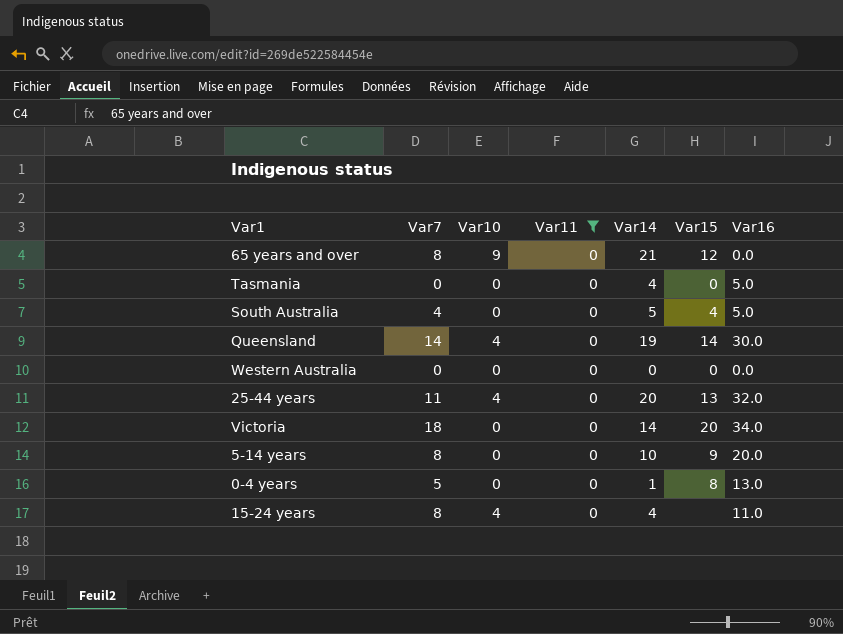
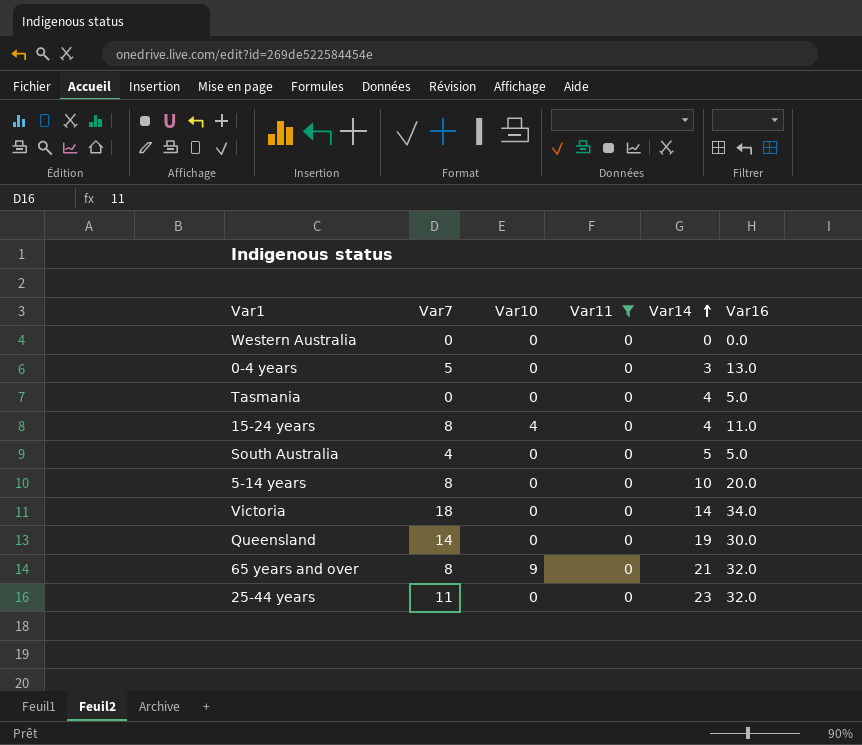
row order: none -> Var14 ascending
column Var15 | position: 6 -> none
0-4 years | Var14: 1 -> 3
Queensland | Var10: 4 -> 0
65 years and over | Var16: 0.0 -> 32.0
25-44 years | Var10: 4 -> 0
25-44 years | Var14: 20 -> 23

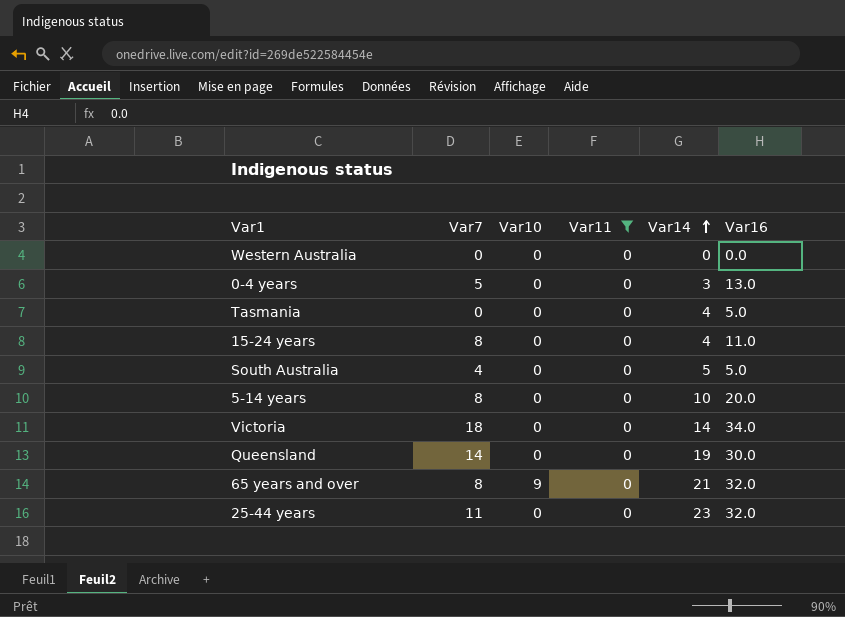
15-24 years | Var10: 4 -> 0

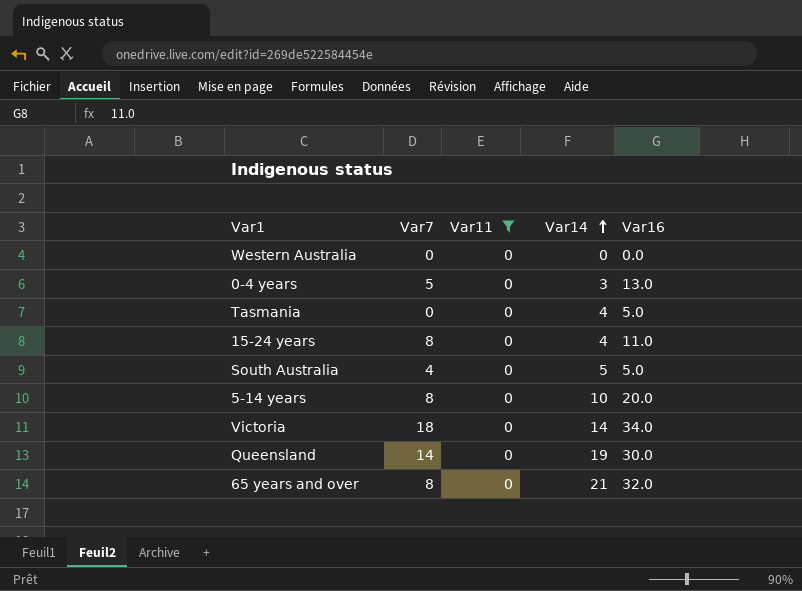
column Var10 | position: 3 -> none
row 25-44 years: 11 | 0 | 0 | 23 | 32.0 -> none

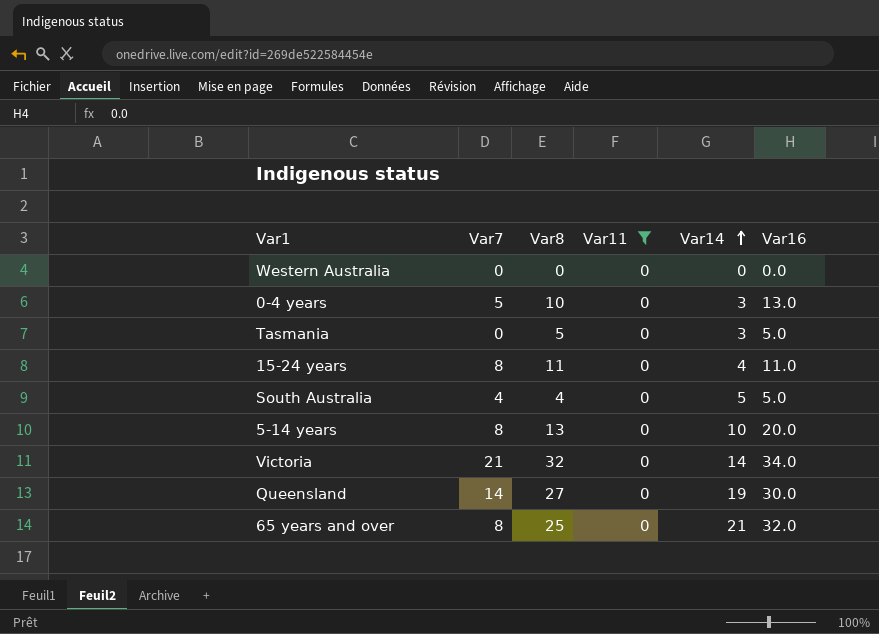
column Var8 | position: none -> 3
Tasmania | Var14: 4 -> 3
Victoria | Var7: 18 -> 21

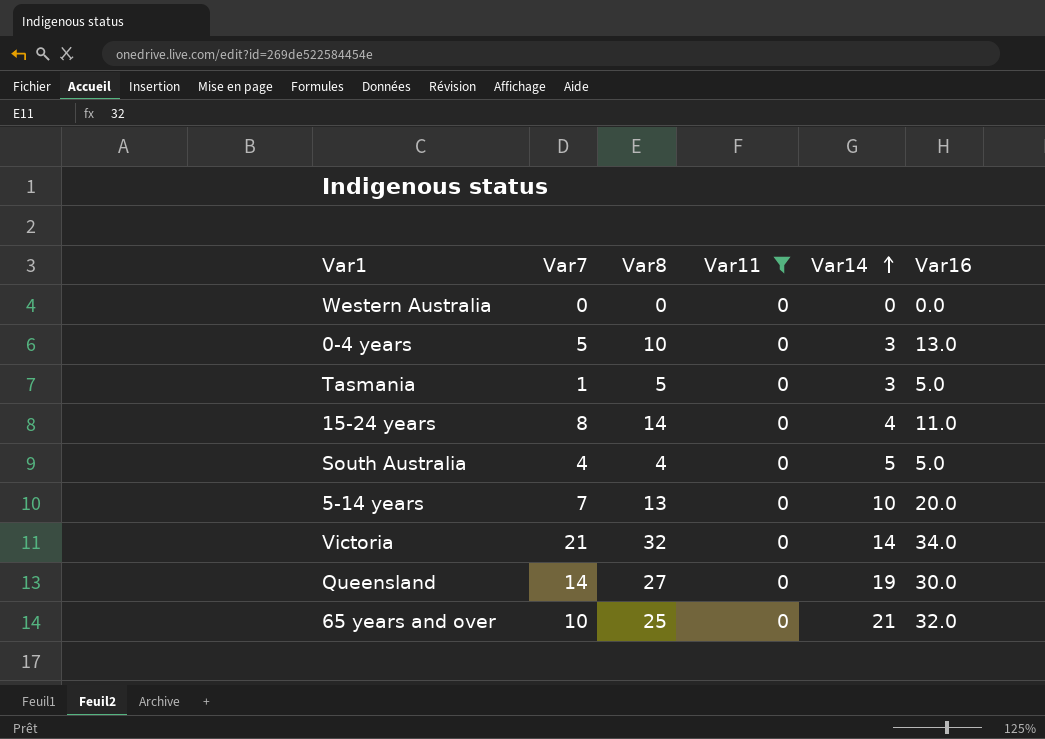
Tasmania | Var7: 0 -> 1
15-24 years | Var8: 11 -> 14
5-14 years | Var7: 8 -> 7
65 years and over | Var7: 8 -> 10

